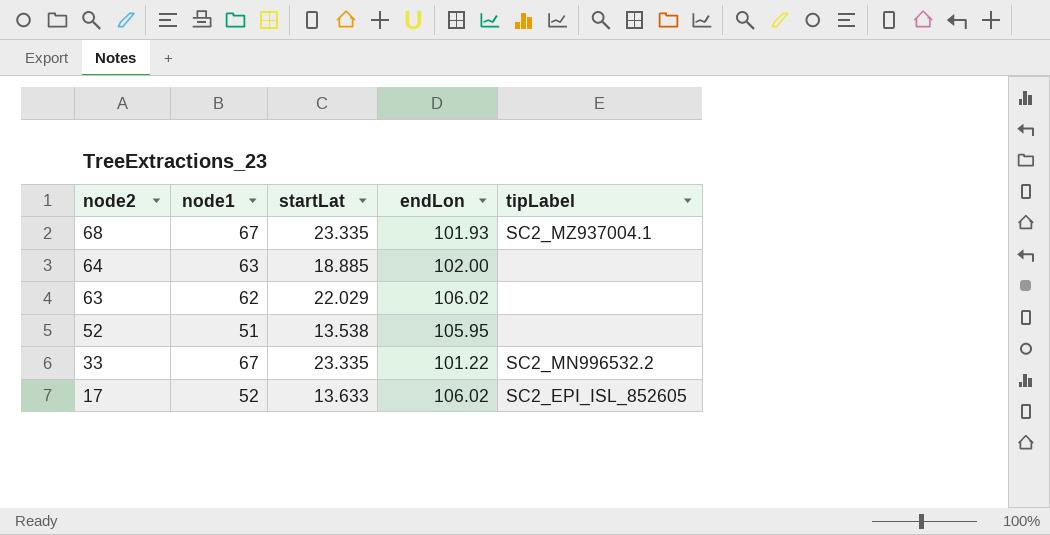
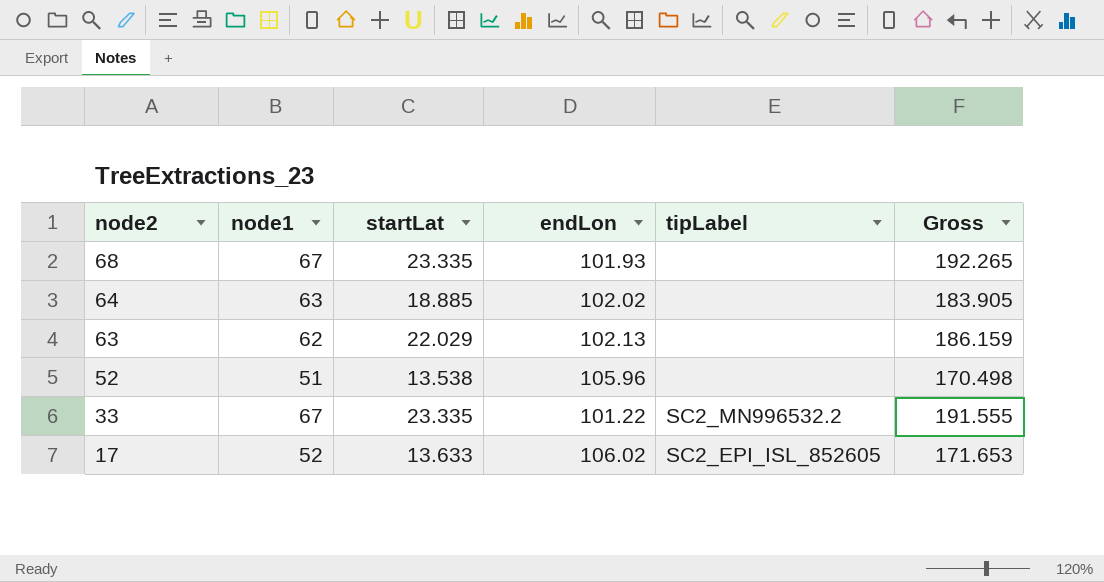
column Gross | formula: none -> [node1] + [startLat] + [endLon]
68 | tipLabel: SC2_MZ937004.1 -> none
64 | endLon: 102.00 -> 102.02
63 | endLon: 106.02 -> 102.13
52 | endLon: 105.95 -> 105.96

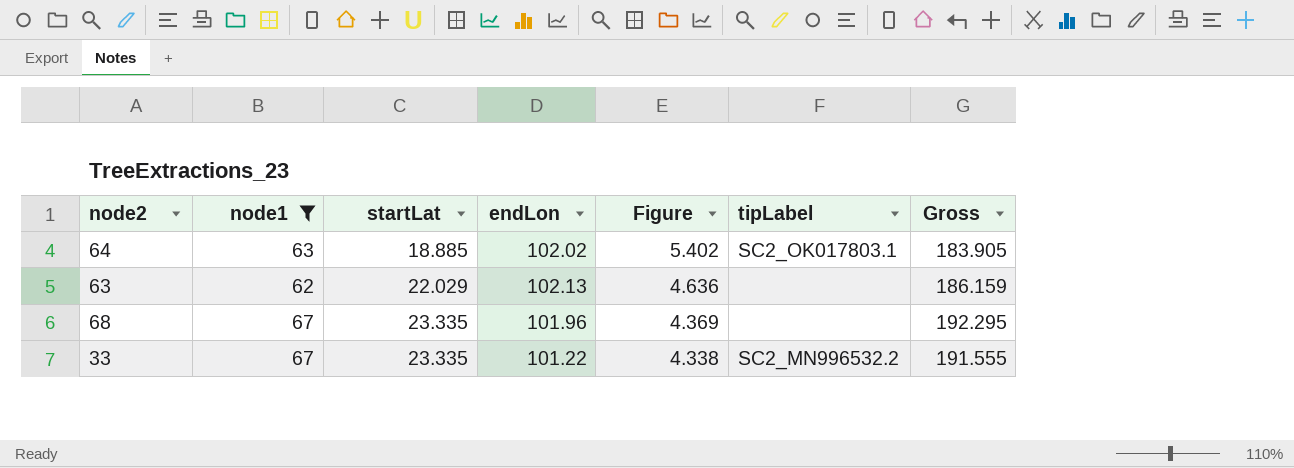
filter: none -> node1 >= 62
row order: node2 descending -> startLat ascending
column Figure | formula: none -> [endLon] / [startLat]
64 | tipLabel: none -> SC2_OK017803.1
68 | endLon: 101.93 -> 101.96
68 | Gross: 192.265 -> 192.295

